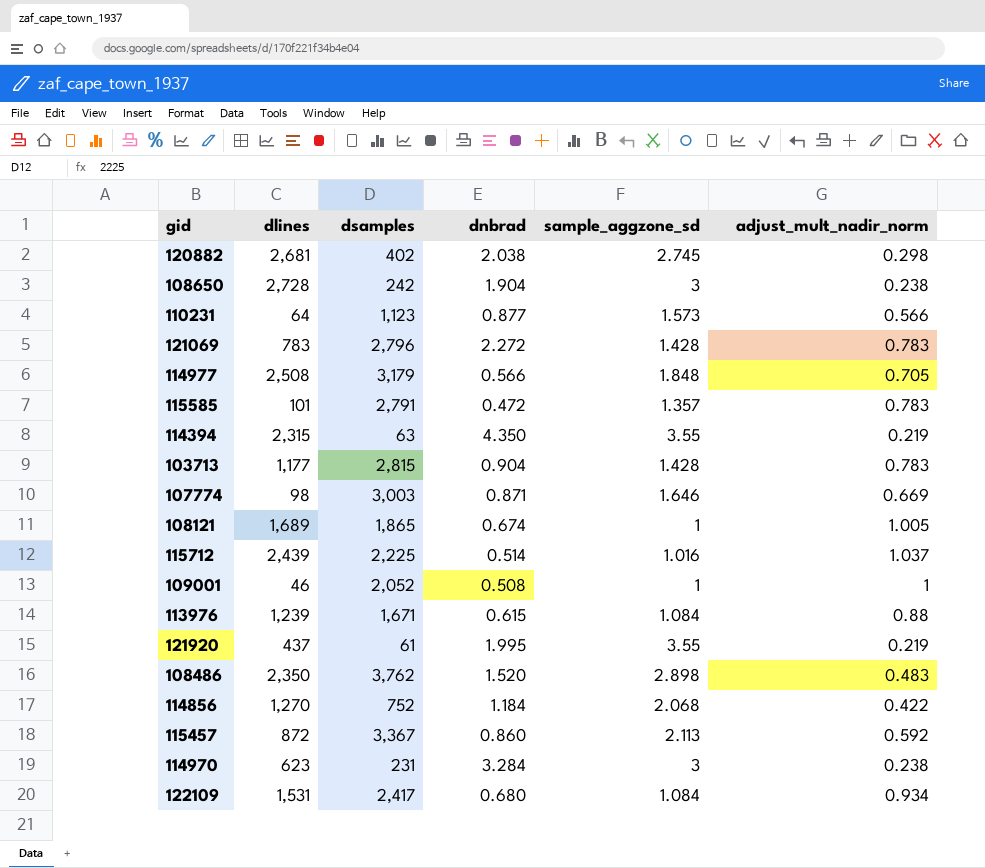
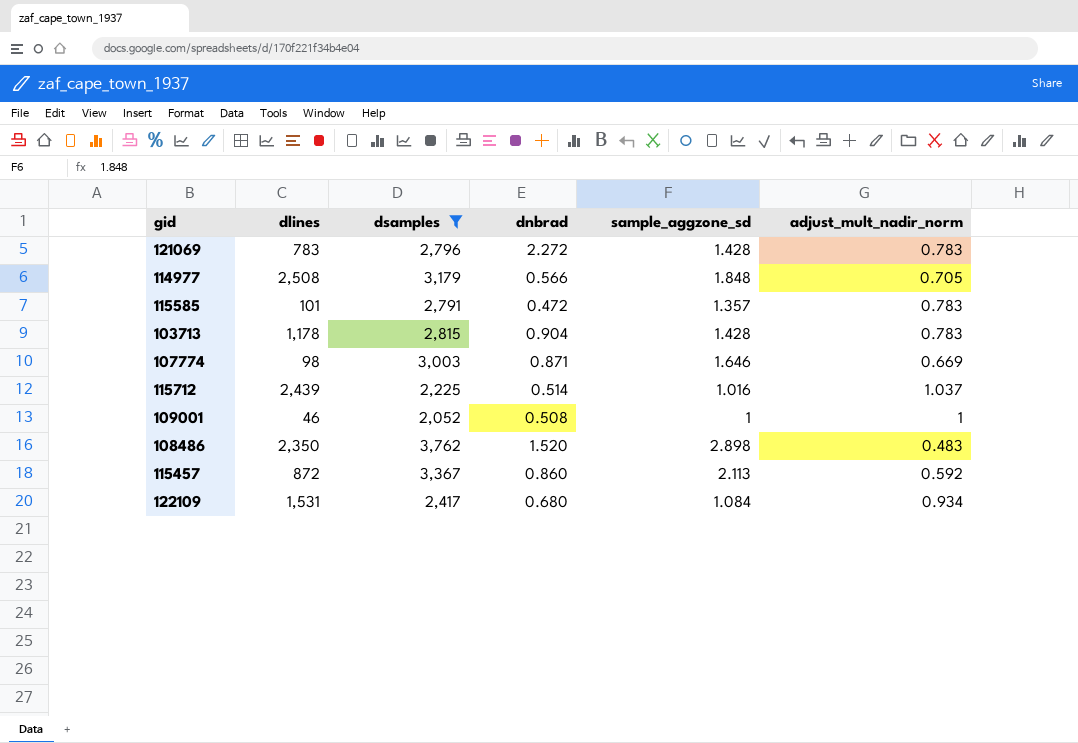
filter: none -> dsamples >= 2,052
103713 | dlines: 1,177 -> 1,178

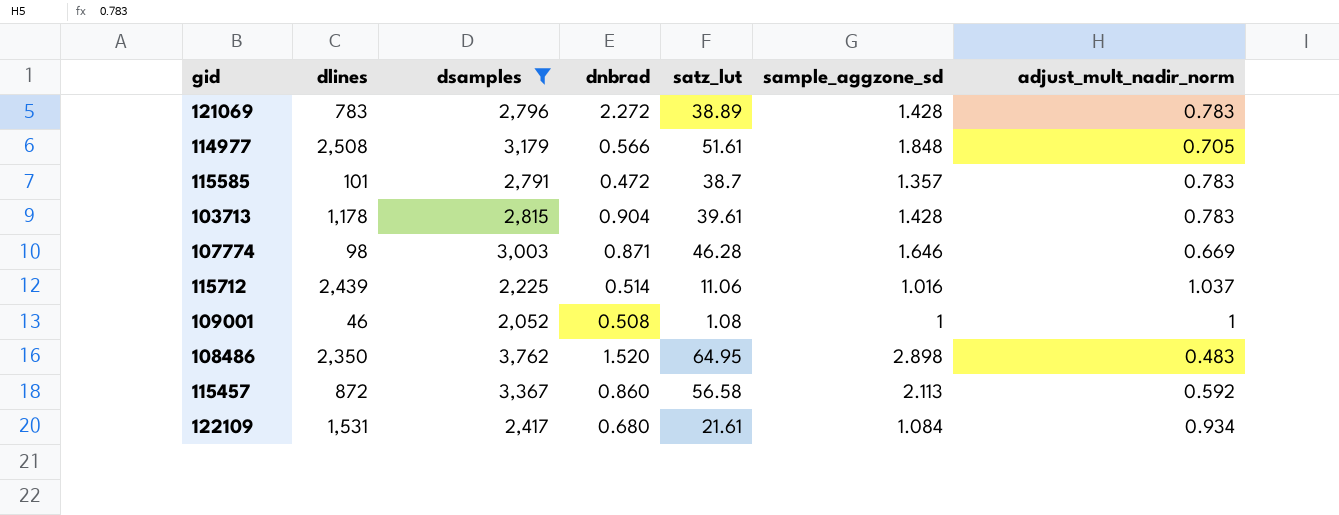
column satz_lut | position: none -> 5

